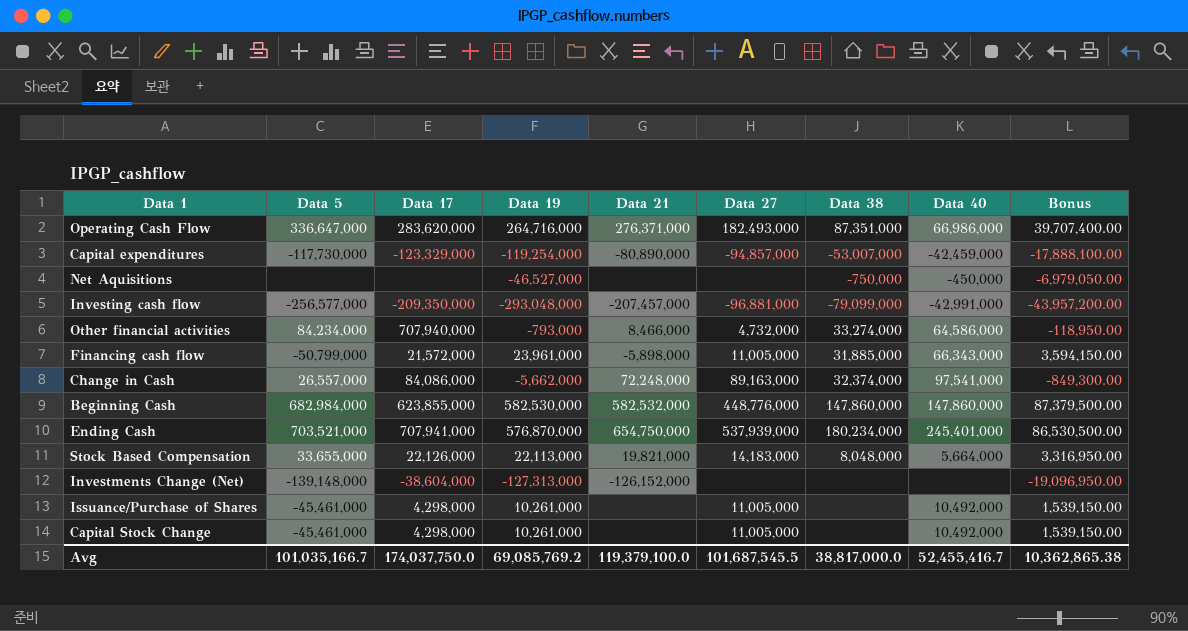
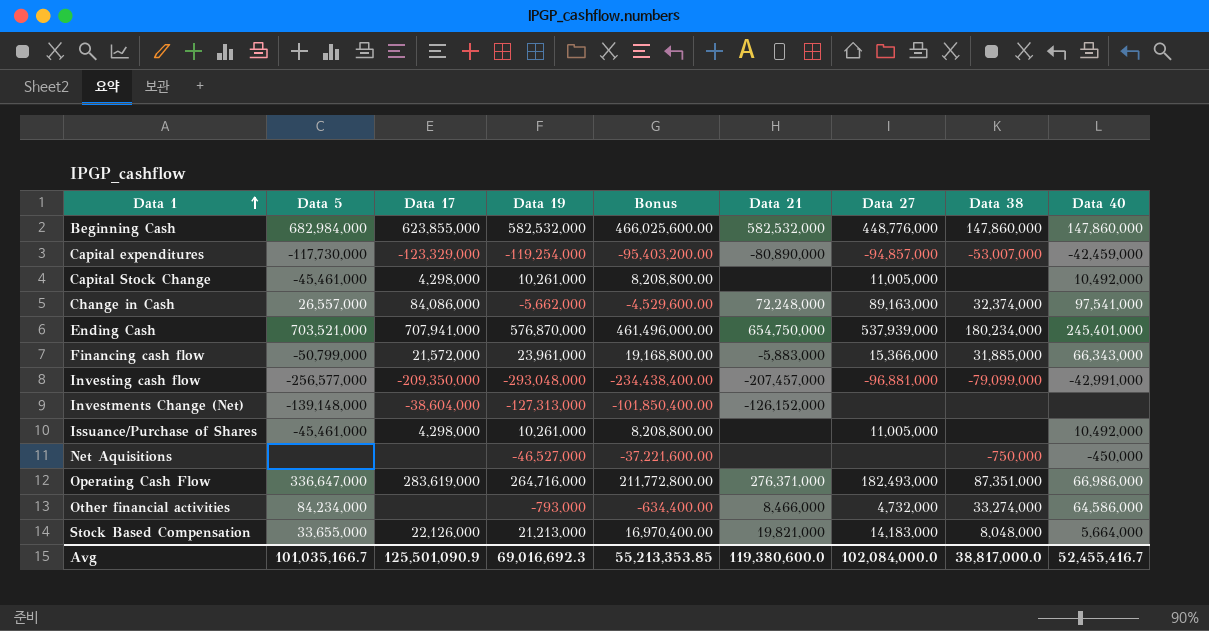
row order: none -> Data 1 ascending
column Bonus | formula: [Data 19] * 0.15 -> [Data 19] * 0.8
column Bonus | position: 9 -> 5
Beginning Cash | Data 19: 582,530,000 -> 582,532,000
Financing cash flow | Data 21: -5,898,000 -> -5,883,000
Financing cash flow | Data 27: 11,005,000 -> 15,366,000
Operating Cash Flow | Data 17: 283,620,000 -> 283,619,000
Other financial activities | Data 17: 707,940,000 -> none
Stock Based Compensation | Data 19: 22,113,000 -> 21,213,000
Avg | Data 17: 174,037,750.0 -> 125,501,090.9
Avg | Data 19: 69,085,769.2 -> 69,016,692.3
Avg | Bonus: 10,362,865.38 -> 55,213,353.85
Avg | Data 21: 119,379,100.0 -> 119,380,600.0
Avg | Data 27: 101,687,545.5 -> 102,084,000.0

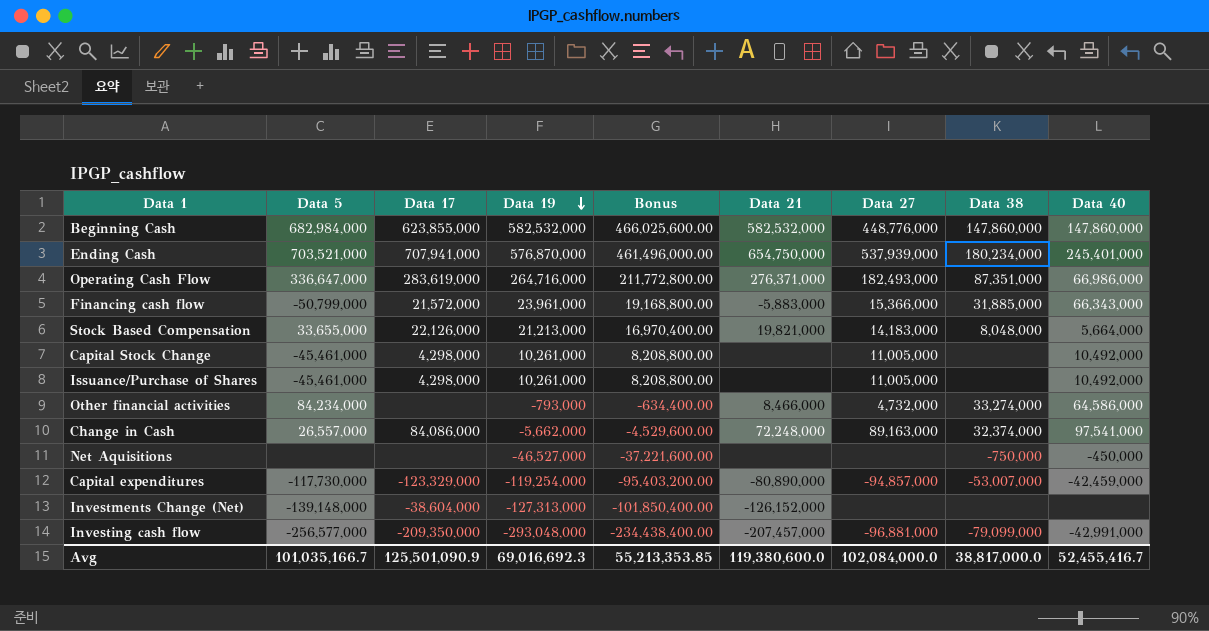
row order: Data 1 ascending -> Data 19 descending

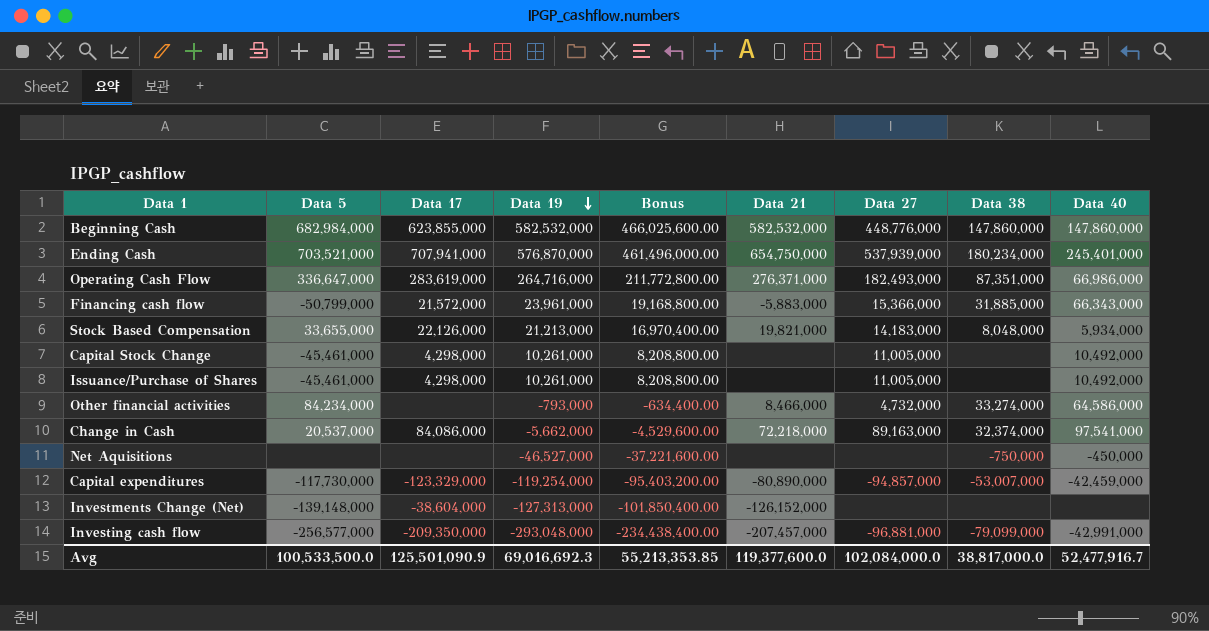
Stock Based Compensation | Data 40: 5,664,000 -> 5,934,000
Change in Cash | Data 5: 26,557,000 -> 20,537,000
Change in Cash | Data 21: 72,248,000 -> 72,218,000
Avg | Data 5: 101,035,166.7 -> 100,533,500.0
Avg | Data 21: 119,380,600.0 -> 119,377,600.0
Avg | Data 40: 52,455,416.7 -> 52,477,916.7

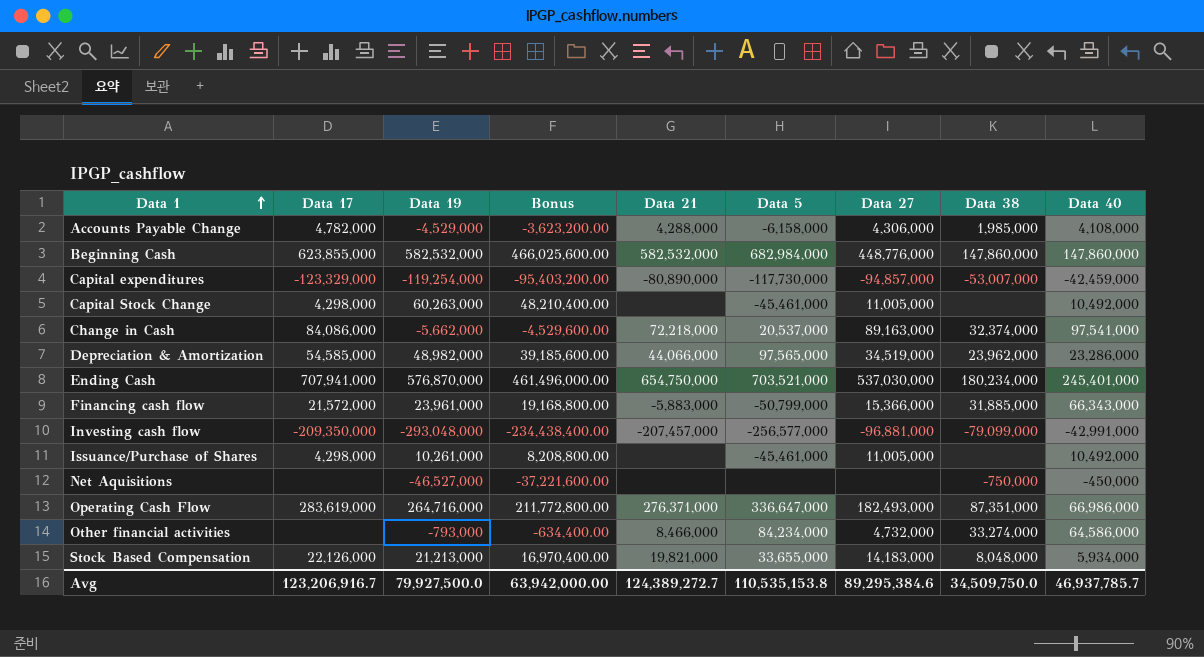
row order: Data 19 descending -> Data 1 ascending
column Data 5 | position: 2 -> 6
row Investments Change (Net): -139,148,000 | -38,604,000 | -127,313,000 | -101,850,400.00 | -126,152,000 | none | none | none -> none
row Accounts Payable Change: none -> 4,782,000 | -4,529,000 | -3,623,200.00 | 4,288,000 | -6,158,000 | 4,306,000 | 1,985,000 | 4,108,000
Capital Stock Change | Data 19: 10,261,000 -> 60,263,000
Capital Stock Change | Bonus: 8,208,800.00 -> 48,210,400.00
row Depreciation & Amortization: none -> 54,585,000 | 48,982,000 | 39,185,600.00 | 44,066,000 | 97,565,000 | 34,519,000 | 23,962,000 | 23,286,000
Ending Cash | Data 27: 537,939,000 -> 537,030,000
Avg | Data 17: 125,501,090.9 -> 123,206,916.7
Avg | Data 19: 69,016,692.3 -> 79,927,500.0
Avg | Bonus: 55,213,353.85 -> 63,942,000.00
Avg | Data 21: 119,377,600.0 -> 124,389,272.7
Avg | Data 5: 100,533,500.0 -> 110,535,153.8
Avg | Data 27: 102,084,000.0 -> 89,295,384.6
Avg | Data 38: 38,817,000.0 -> 34,509,750.0
Avg | Data 40: 52,477,916.7 -> 46,937,785.7

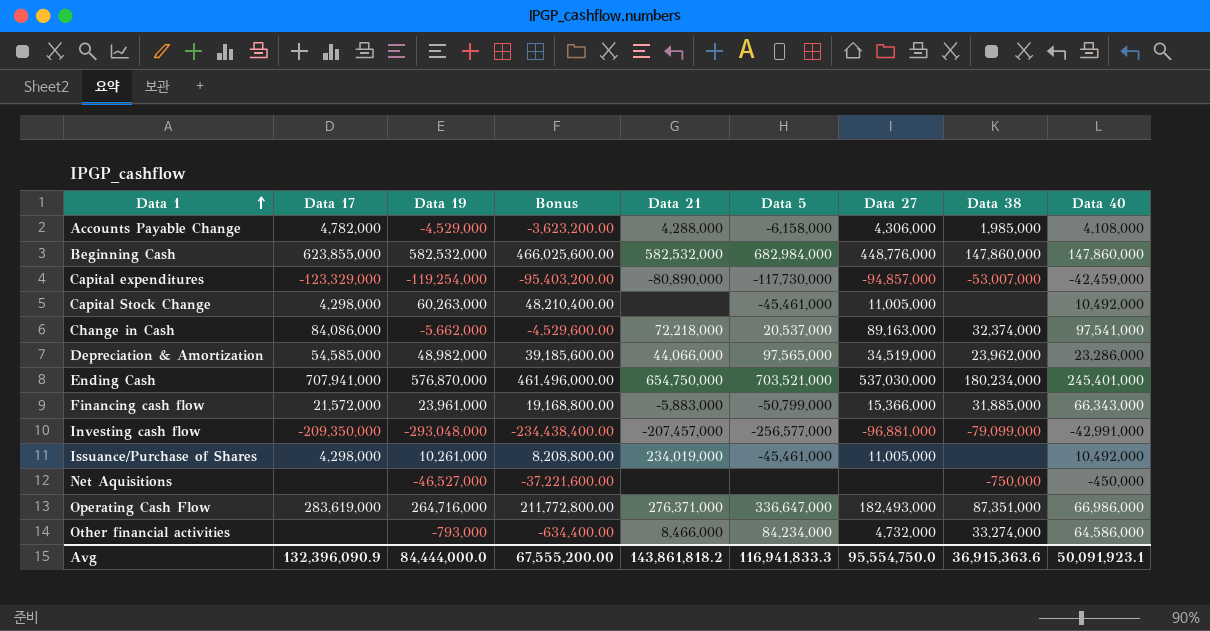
row Stock Based Compensation: 22,126,000 | 21,213,000 | 16,970,400.00 | 19,821,000 | 33,655,000 | 14,183,000 | 8,048,000 | 5,934,000 -> none
Issuance/Purchase of Shares | Data 21: none -> 234,019,000
Avg | Data 17: 123,206,916.7 -> 132,396,090.9
Avg | Data 19: 79,927,500.0 -> 84,444,000.0
Avg | Bonus: 63,942,000.00 -> 67,555,200.00
Avg | Data 21: 124,389,272.7 -> 143,861,818.2
Avg | Data 5: 110,535,153.8 -> 116,941,833.3
Avg | Data 27: 89,295,384.6 -> 95,554,750.0
Avg | Data 38: 34,509,750.0 -> 36,915,363.6
Avg | Data 40: 46,937,785.7 -> 50,091,923.1

